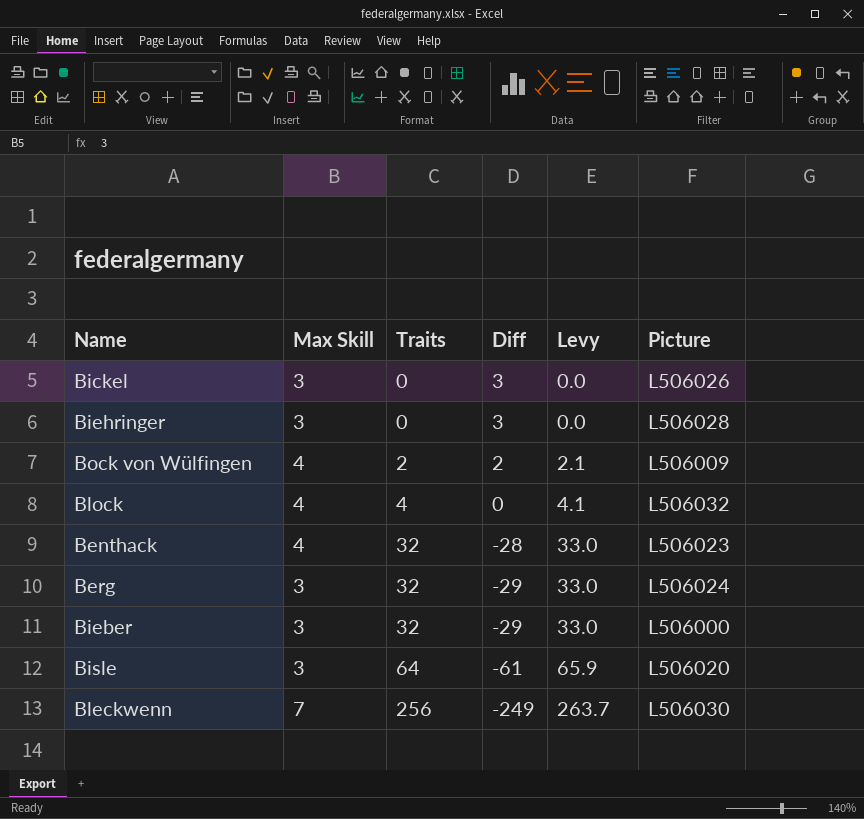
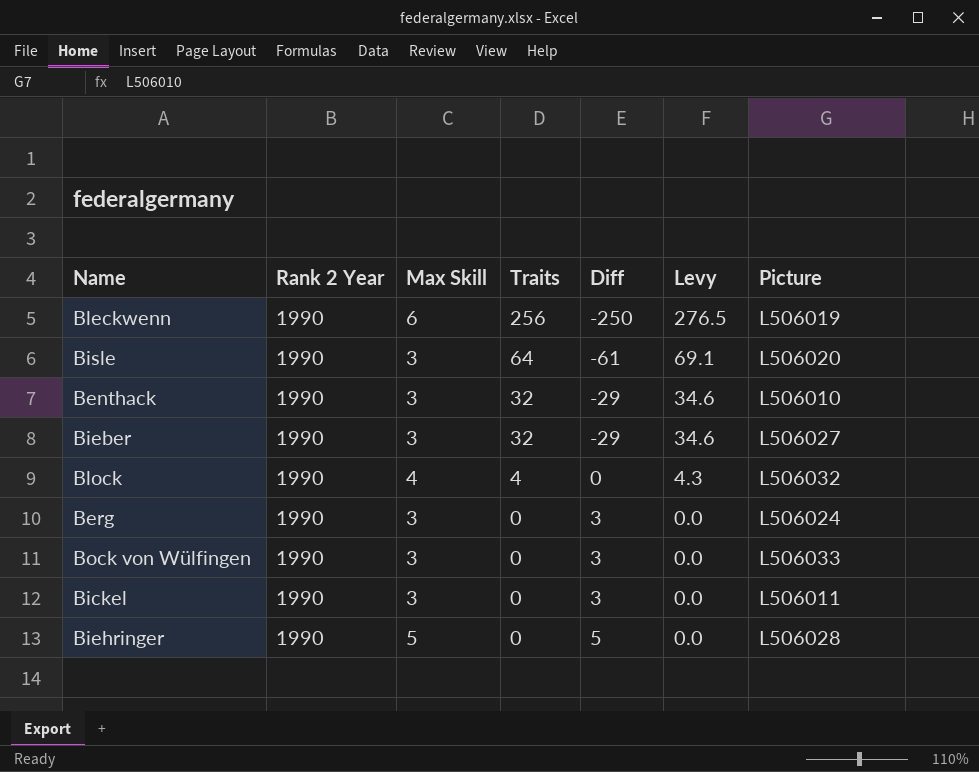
row order: Traits ascending -> Traits descending
column Rank 2 Year | position: none -> 2
column Levy | formula: [Traits] * 1.03 -> [Traits] * 1.08
Bleckwenn | Max Skill: 7 -> 6
Bleckwenn | Diff: -249 -> -250
Bleckwenn | Picture: L506030 -> L506019
Benthack | Max Skill: 4 -> 3
Benthack | Diff: -28 -> -29
Benthack | Picture: L506023 -> L506010
Bieber | Picture: L506000 -> L506027
Berg | Traits: 32 -> 0
Berg | Diff: -29 -> 3
Bock von Wülfingen | Max Skill: 4 -> 3
Bock von Wülfingen | Traits: 2 -> 0
Bock von Wülfingen | Diff: 2 -> 3
Bock von Wülfingen | Picture: L506009 -> L506033
Bickel | Picture: L506026 -> L506011
Biehringer | Max Skill: 3 -> 5
Biehringer | Diff: 3 -> 5

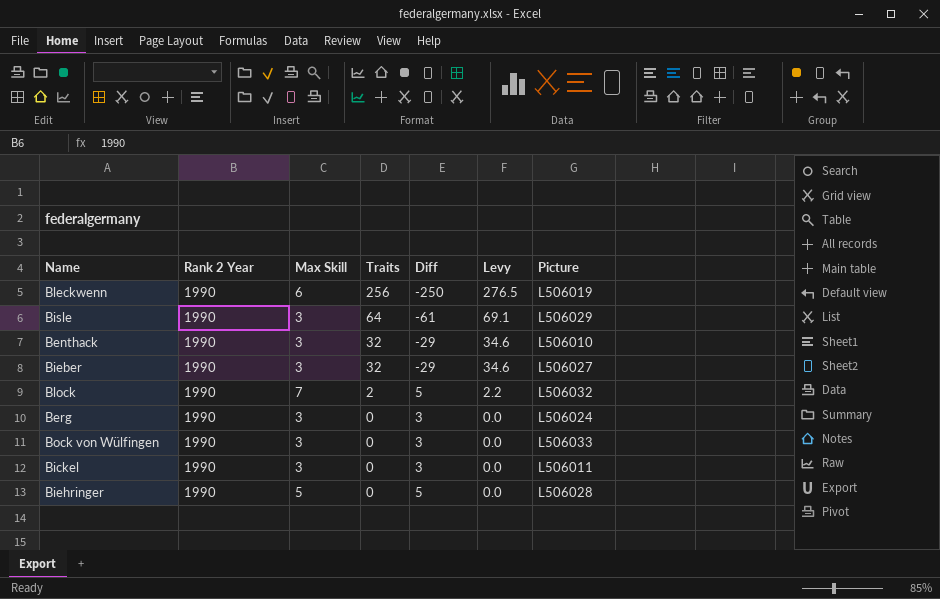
Bisle | Picture: L506020 -> L506029
Block | Max Skill: 4 -> 7
Block | Traits: 4 -> 2
Block | Diff: 0 -> 5
Block | Levy: 4.3 -> 2.2

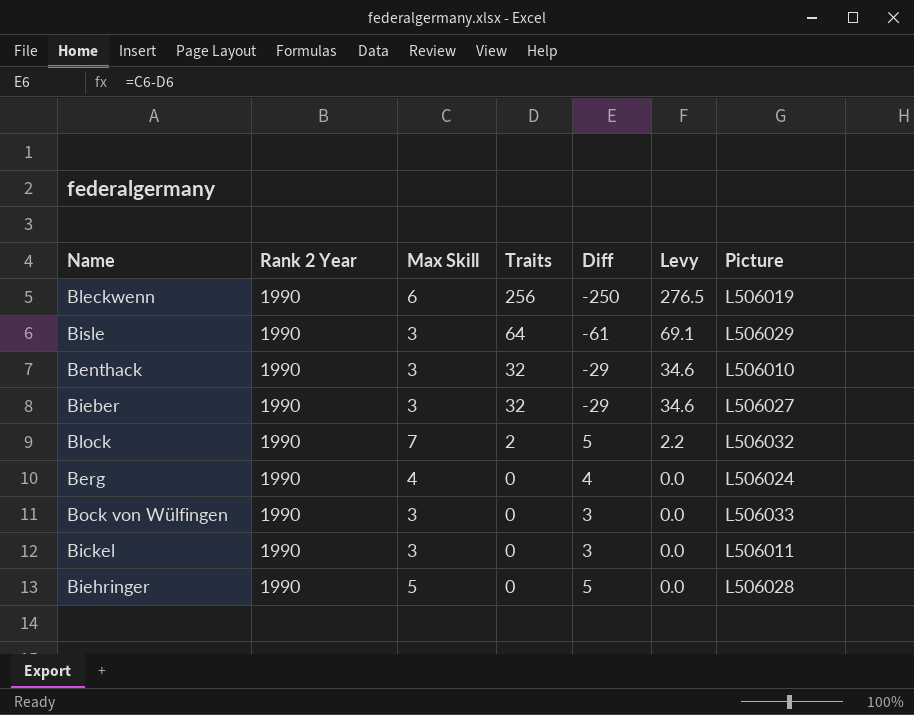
Berg | Max Skill: 3 -> 4
Berg | Diff: 3 -> 4

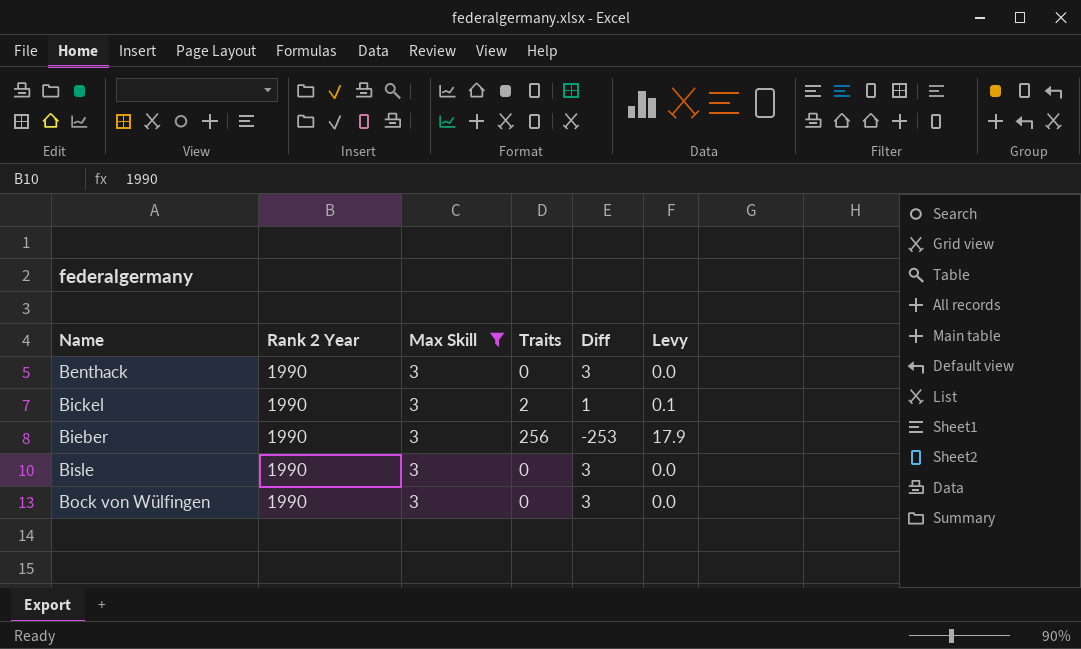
filter: none -> Max Skill = 3
row order: Traits descending -> Name ascending
column Picture | position: 7 -> none
column Levy | formula: [Traits] * 1.08 -> [Traits] * 0.07
Benthack | Traits: 32 -> 0
Benthack | Diff: -29 -> 3
Bickel | Traits: 0 -> 2
Bickel | Diff: 3 -> 1
Bieber | Traits: 32 -> 256
Bieber | Diff: -29 -> -253
Bisle | Traits: 64 -> 0
Bisle | Diff: -61 -> 3

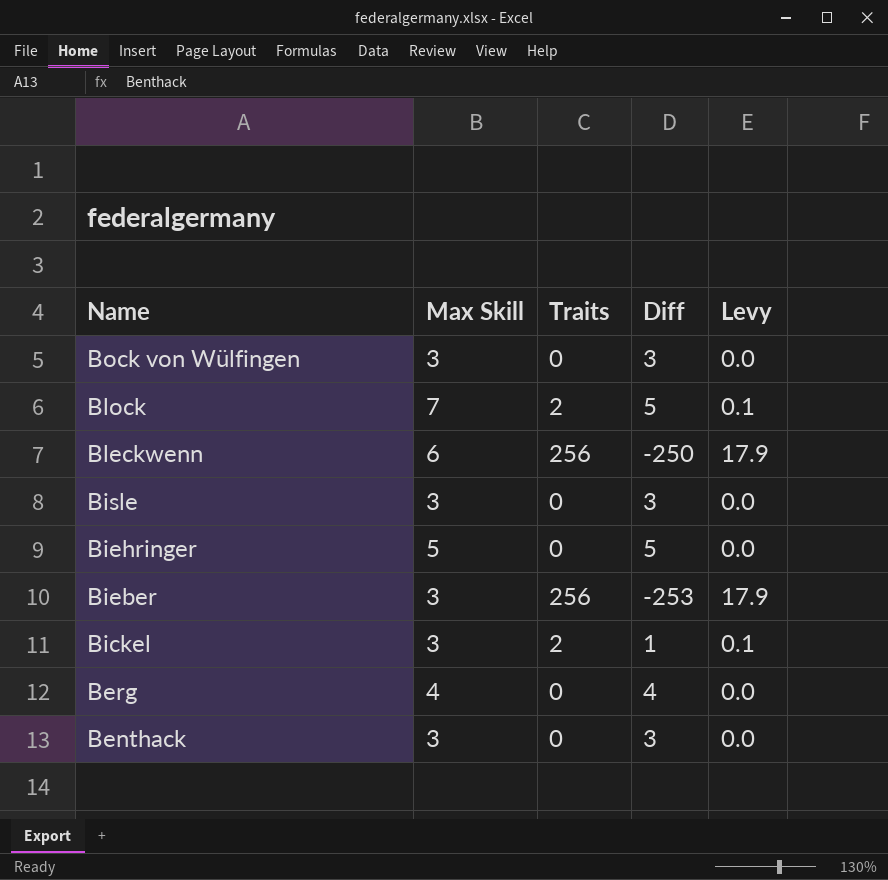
filter: Max Skill = 3 -> none
row order: Name ascending -> Name descending
column Rank 2 Year | position: 2 -> none

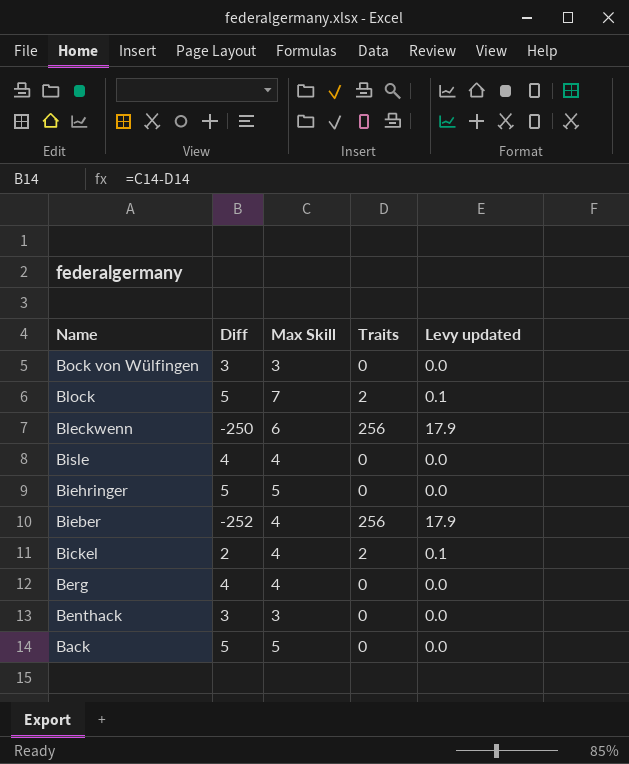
column Diff | position: 4 -> 2
column name: Levy -> Levy updated
Bisle | Diff: 3 -> 4
Bisle | Max Skill: 3 -> 4
Bieber | Diff: -253 -> -252
Bieber | Max Skill: 3 -> 4
Bickel | Diff: 1 -> 2
Bickel | Max Skill: 3 -> 4
row Back: none -> 5 | 5 | 0 | 0.0

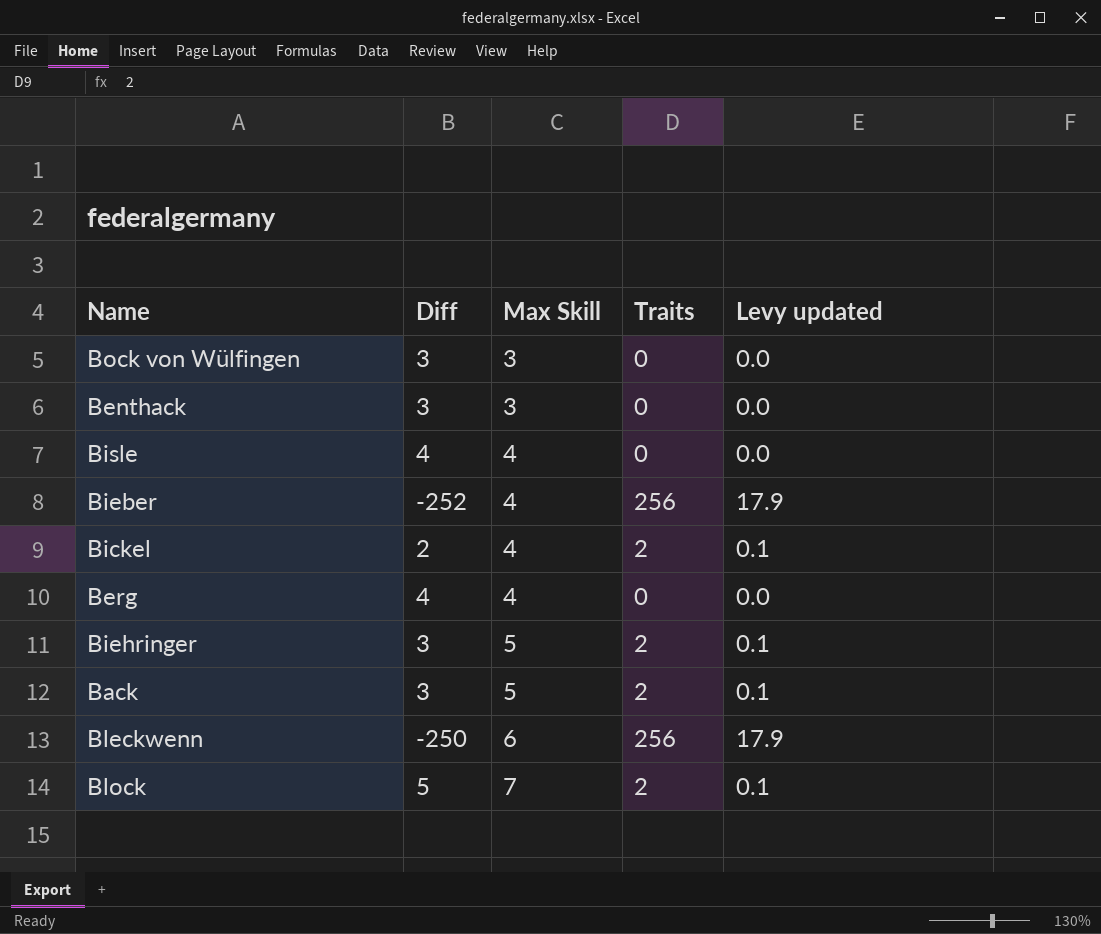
row order: Name descending -> Max Skill ascending
Biehringer | Diff: 5 -> 3
Biehringer | Traits: 0 -> 2
Biehringer | Levy updated: 0.0 -> 0.1
Back | Diff: 5 -> 3
Back | Traits: 0 -> 2
Back | Levy updated: 0.0 -> 0.1

